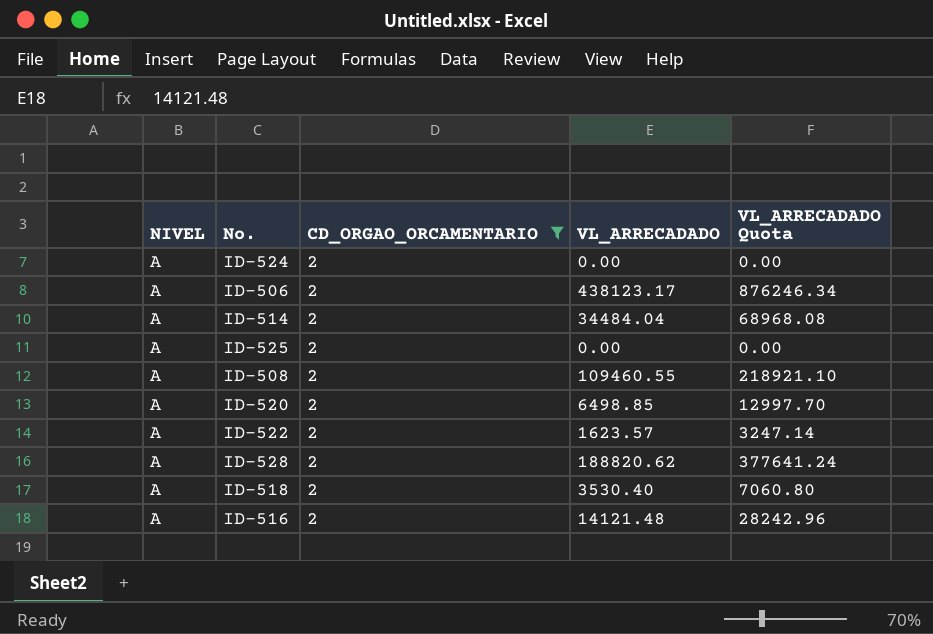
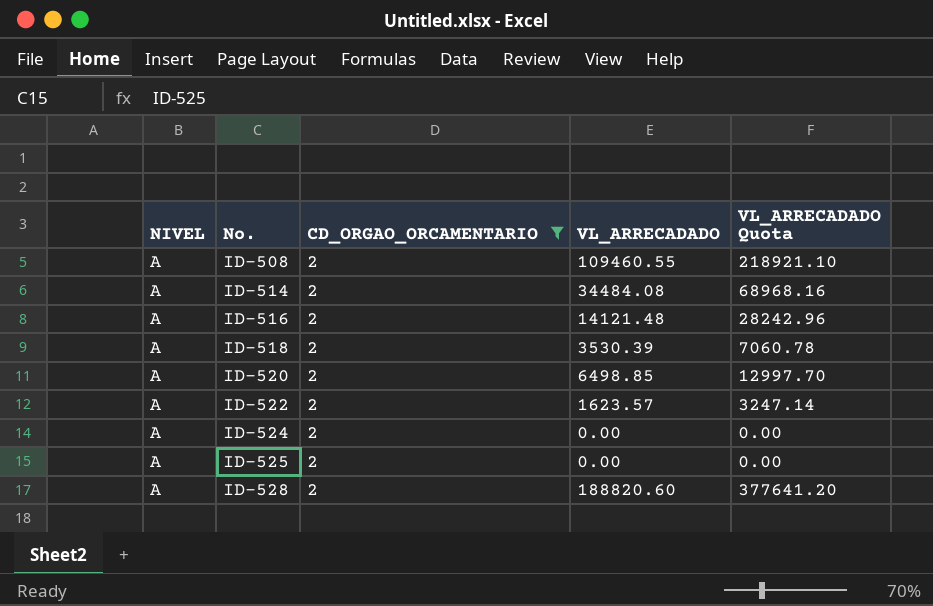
row order: none -> No. ascending
row ID-506: A | 2 | 438123.17 | 876246.34 -> none
ID-514 | VL_ARRECADADO: 34484.04 -> 34484.08
ID-514 | VL_ARRECADADO Quota: 68968.08 -> 68968.16
ID-518 | VL_ARRECADADO: 3530.40 -> 3530.39
ID-518 | VL_ARRECADADO Quota: 7060.80 -> 7060.78
ID-528 | VL_ARRECADADO: 188820.62 -> 188820.60
ID-528 | VL_ARRECADADO Quota: 377641.24 -> 377641.20

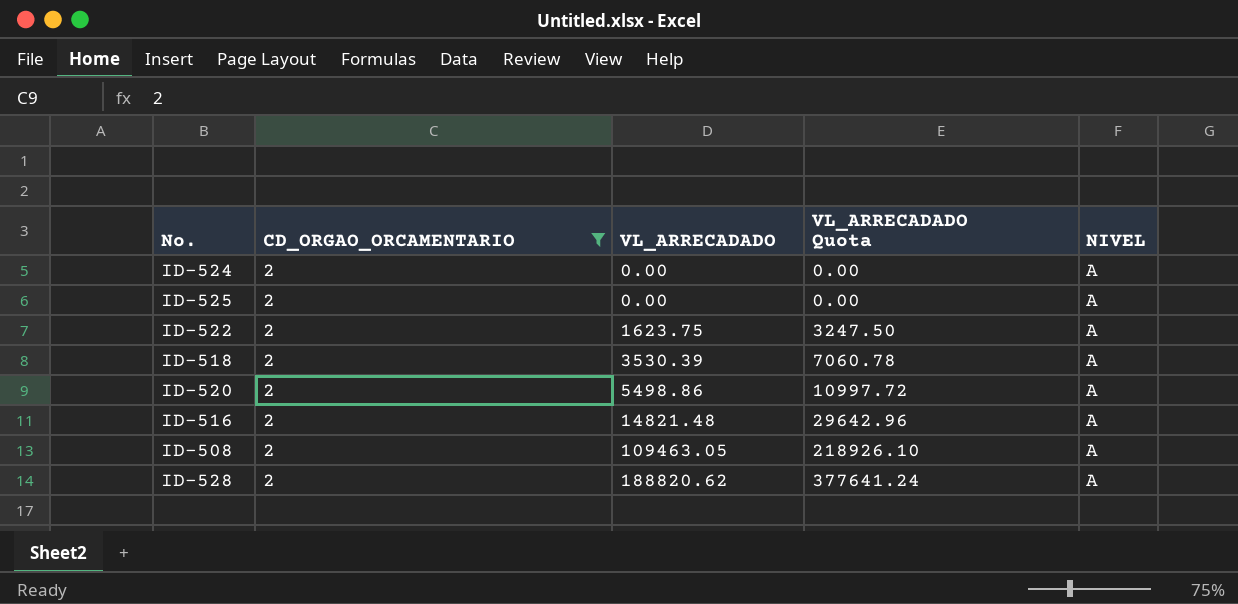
row order: No. ascending -> VL_ARRECADADO ascending
column NIVEL | position: 1 -> 5
row ID-514: A | 2 | 34484.08 | 68968.16 -> none
ID-522 | VL_ARRECADADO: 1623.57 -> 1623.75
ID-522 | VL_ARRECADADO Quota: 3247.14 -> 3247.50
ID-520 | VL_ARRECADADO: 6498.85 -> 5498.86
ID-520 | VL_ARRECADADO Quota: 12997.70 -> 10997.72
ID-516 | VL_ARRECADADO: 14121.48 -> 14821.48
ID-516 | VL_ARRECADADO Quota: 28242.96 -> 29642.96
ID-508 | VL_ARRECADADO: 109460.55 -> 109463.05
ID-508 | VL_ARRECADADO Quota: 218921.10 -> 218926.10
ID-528 | VL_ARRECADADO: 188820.60 -> 188820.62
ID-528 | VL_ARRECADADO Quota: 377641.20 -> 377641.24

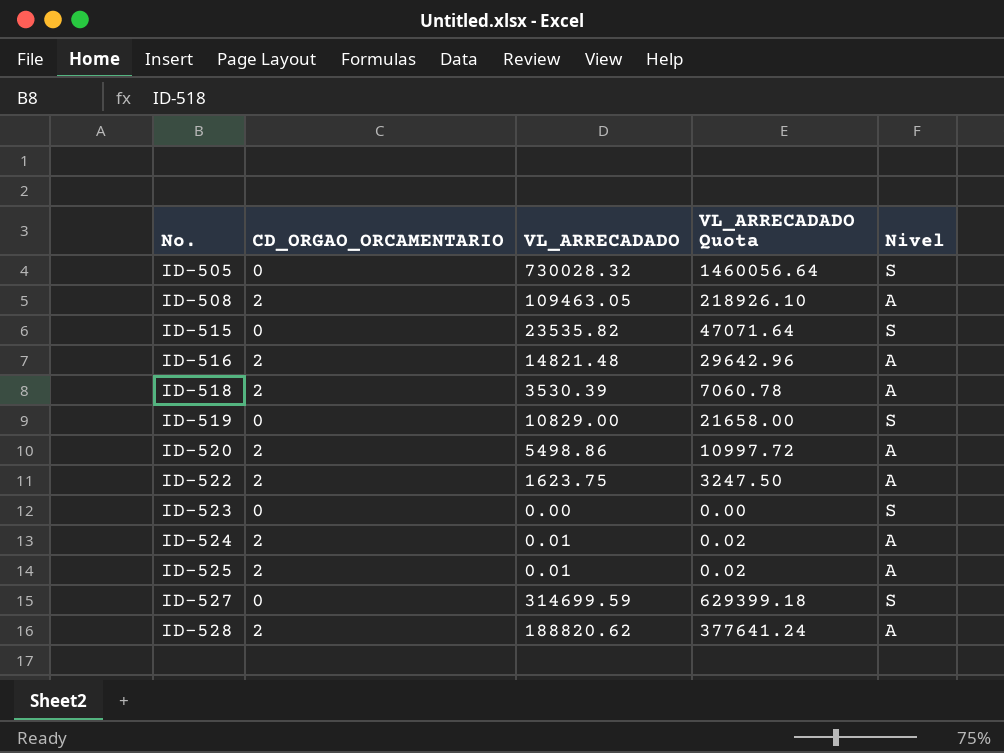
filter: CD_ORGAO_ORCAMENTARIO = 2 -> none
row order: VL_ARRECADADO ascending -> No. ascending
column name: NIVEL -> Nivel
ID-524 | VL_ARRECADADO: 0.00 -> 0.01
ID-524 | VL_ARRECADADO Quota: 0.00 -> 0.02
ID-525 | VL_ARRECADADO: 0.00 -> 0.01
ID-525 | VL_ARRECADADO Quota: 0.00 -> 0.02

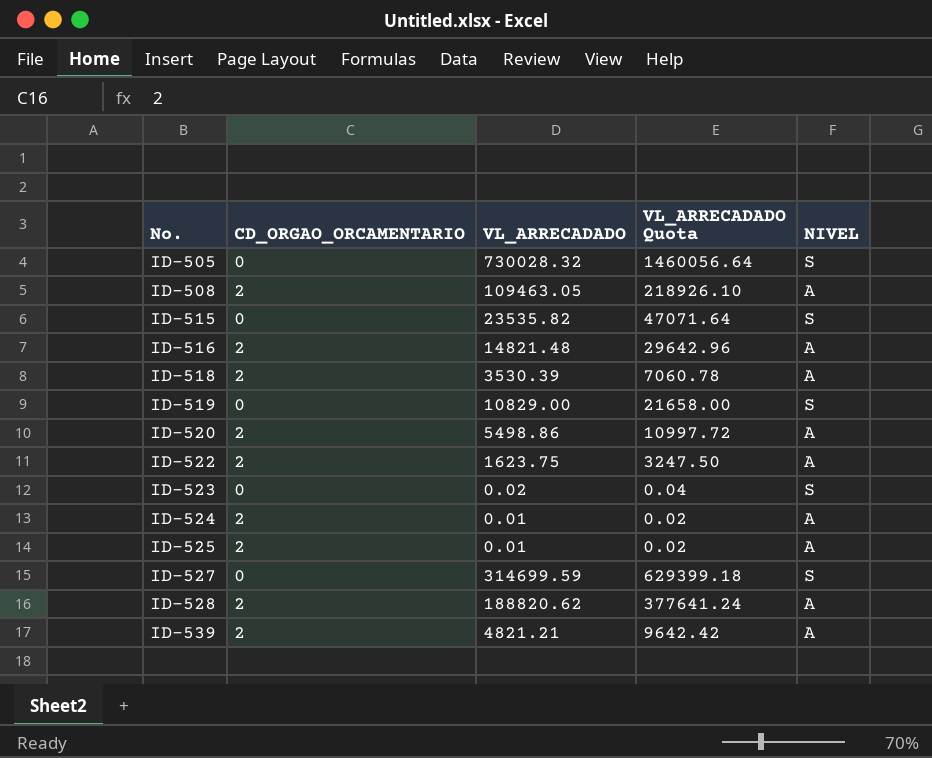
column name: Nivel -> NIVEL
ID-523 | VL_ARRECADADO: 0.00 -> 0.02
ID-523 | VL_ARRECADADO Quota: 0.00 -> 0.04
row ID-539: none -> 2 | 4821.21 | 9642.42 | A

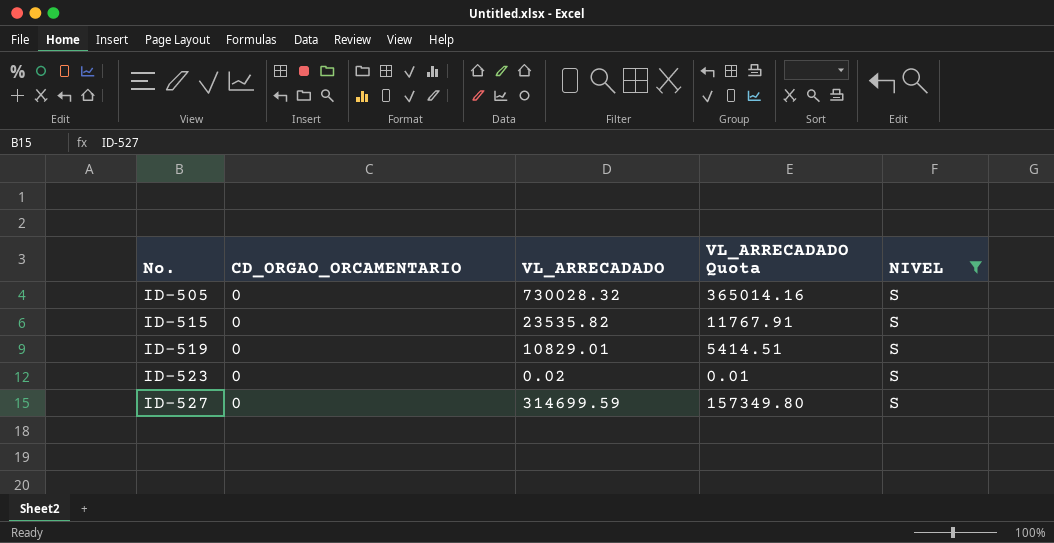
filter: none -> NIVEL = S
column VL_ARRECADADO Quota | formula: [VL_ARRECADADO] * 2 -> [VL_ARRECADADO] * 0.5
ID-519 | VL_ARRECADADO: 10829.00 -> 10829.01

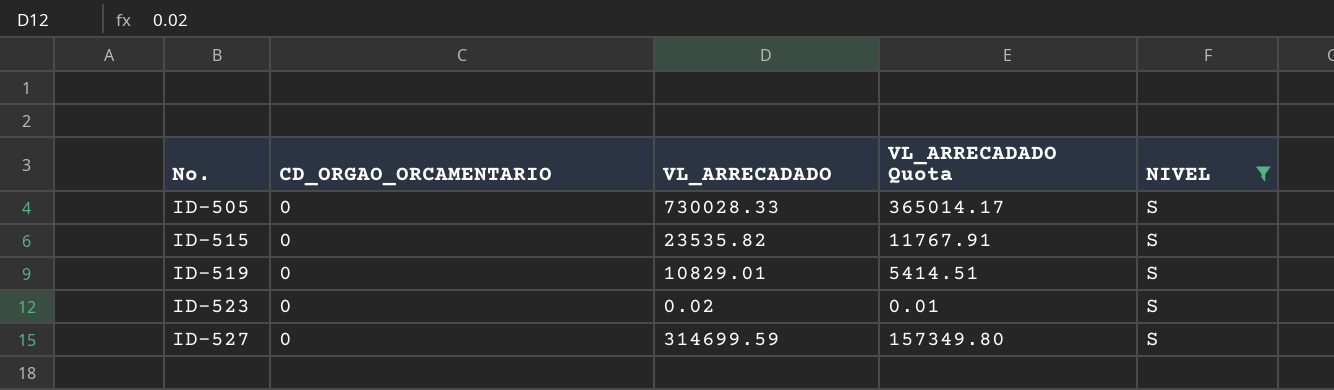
ID-505 | VL_ARRECADADO: 730028.32 -> 730028.33
ID-505 | VL_ARRECADADO Quota: 365014.16 -> 365014.17

